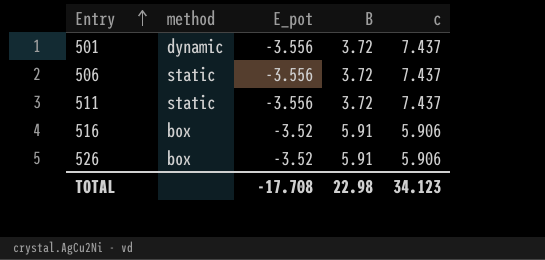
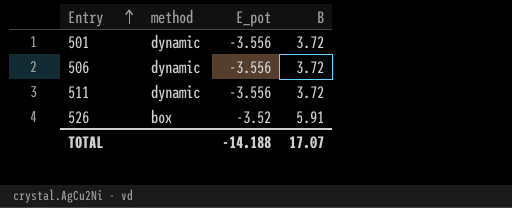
column c | position: 5 -> none
row 516: box | -3.52 | 5.91 | 5.906 -> none
506 | method: static -> dynamic
511 | method: static -> dynamic
TOTAL | E_pot: -17.708 -> -14.188
TOTAL | B: 22.98 -> 17.07

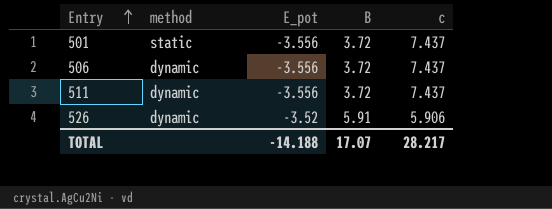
column c | position: none -> 5
501 | method: dynamic -> static
526 | method: box -> dynamic

